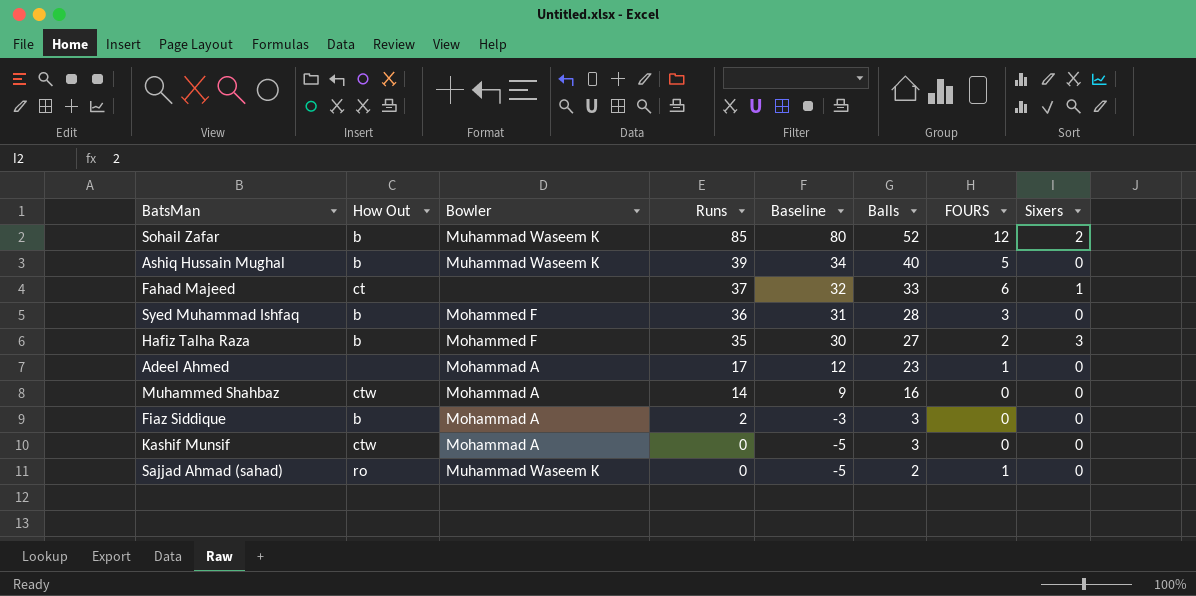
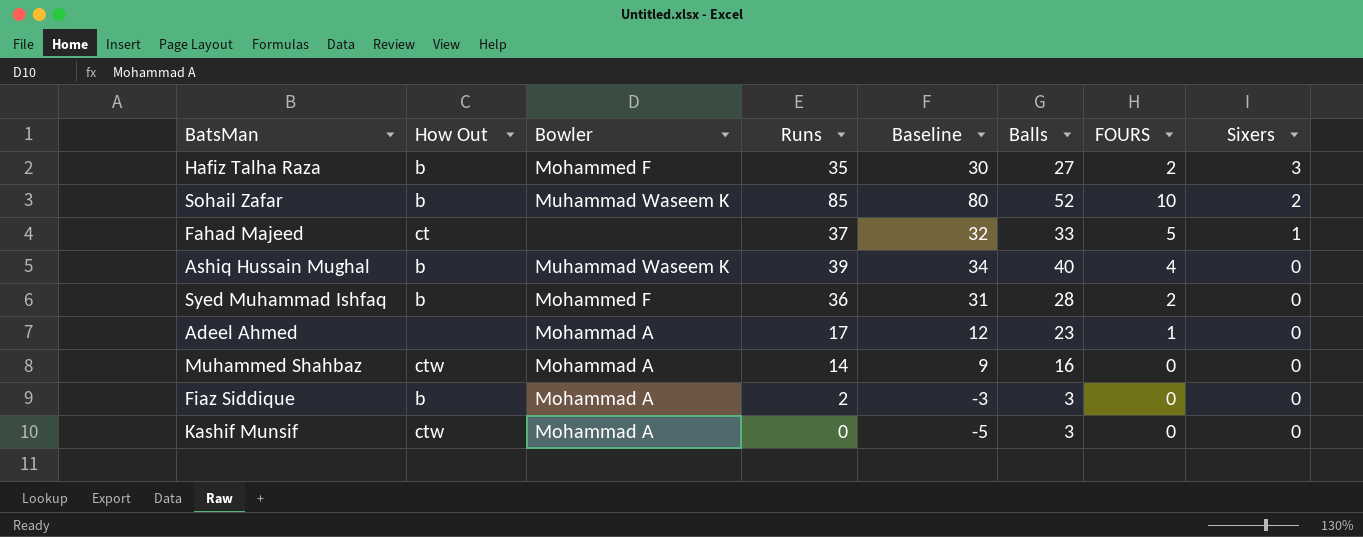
row order: Runs descending -> Sixers descending
row Sajjad Ahmad (sahad): ro | Muhammad Waseem K | 0 | -5 | 2 | 1 | 0 -> none
Sohail Zafar | FOURS: 12 -> 10
Fahad Majeed | FOURS: 6 -> 5
Ashiq Hussain Mughal | FOURS: 5 -> 4
Syed Muhammad Ishfaq | FOURS: 3 -> 2

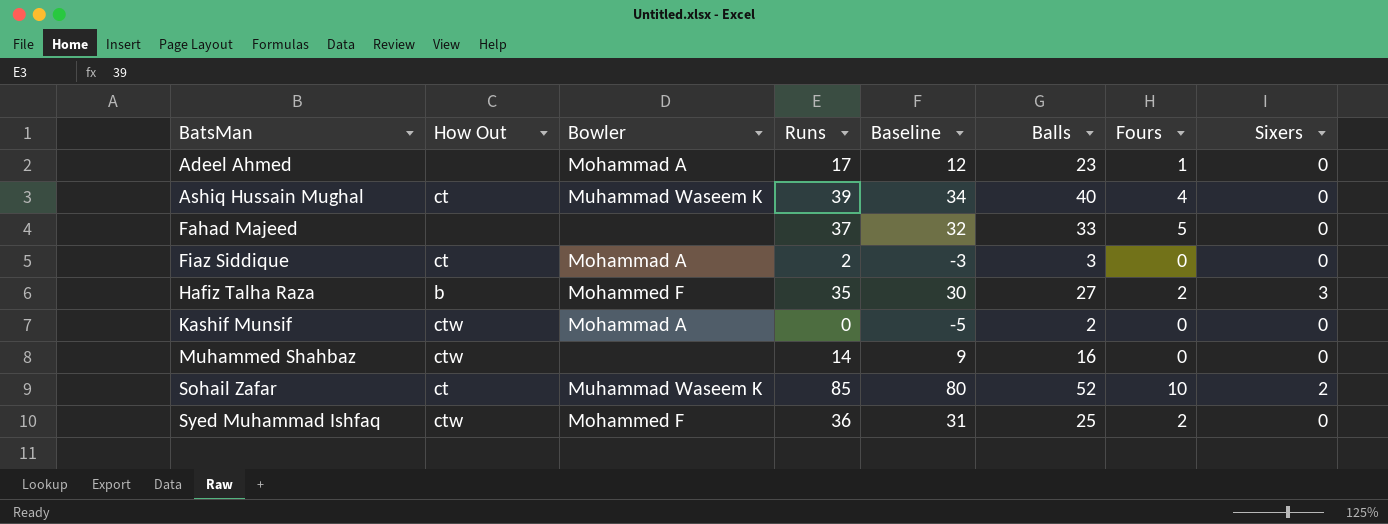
row order: Sixers descending -> BatsMan ascending
column name: FOURS -> Fours
Ashiq Hussain Mughal | How Out: b -> ct
Fahad Majeed | How Out: ct -> none
Fahad Majeed | Sixers: 1 -> 0
Fiaz Siddique | How Out: b -> ct
Kashif Munsif | Balls: 3 -> 2
Muhammed Shahbaz | Bowler: Mohammad A -> none
Sohail Zafar | How Out: b -> ct
Syed Muhammad Ishfaq | How Out: b -> ctw
Syed Muhammad Ishfaq | Balls: 28 -> 25

